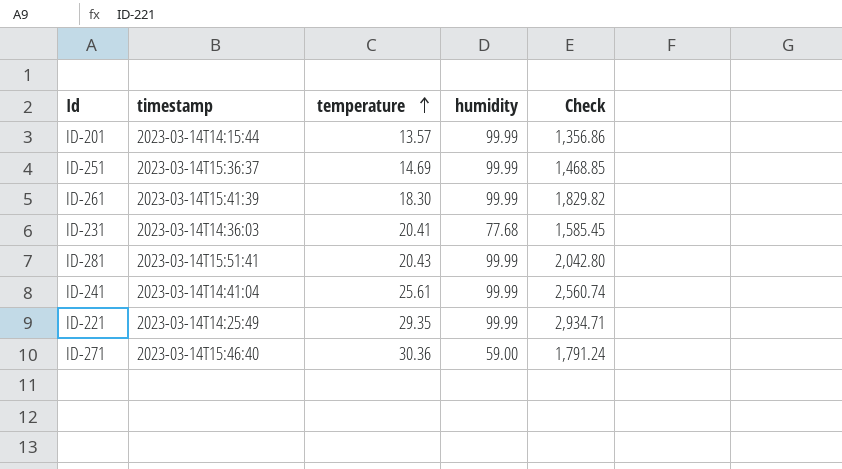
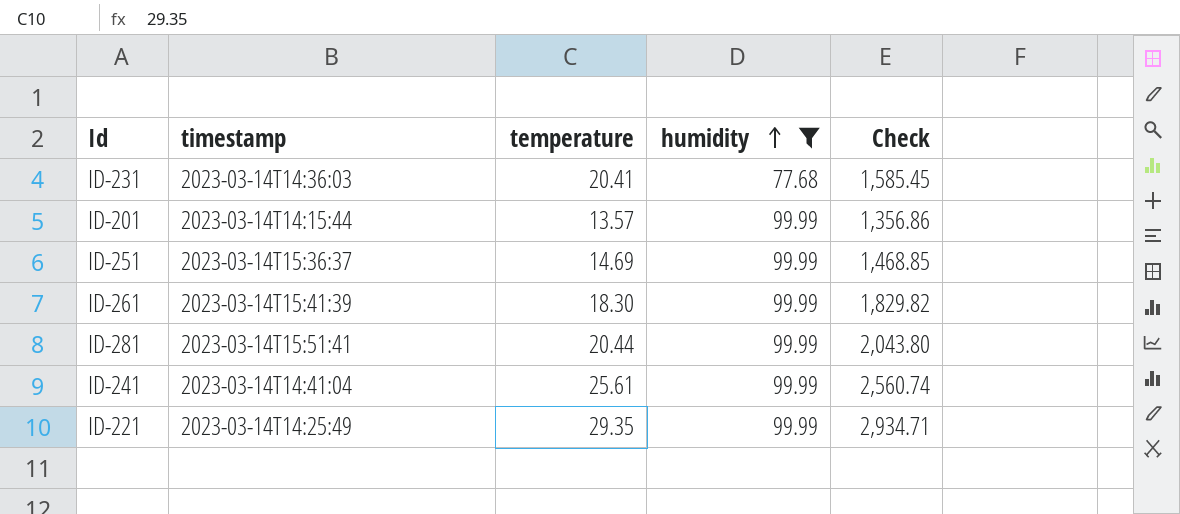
filter: none -> humidity != 59.00
row order: temperature ascending -> humidity ascending
ID-281 | temperature: 20.43 -> 20.44
ID-281 | Check: 2,042.80 -> 2,043.80

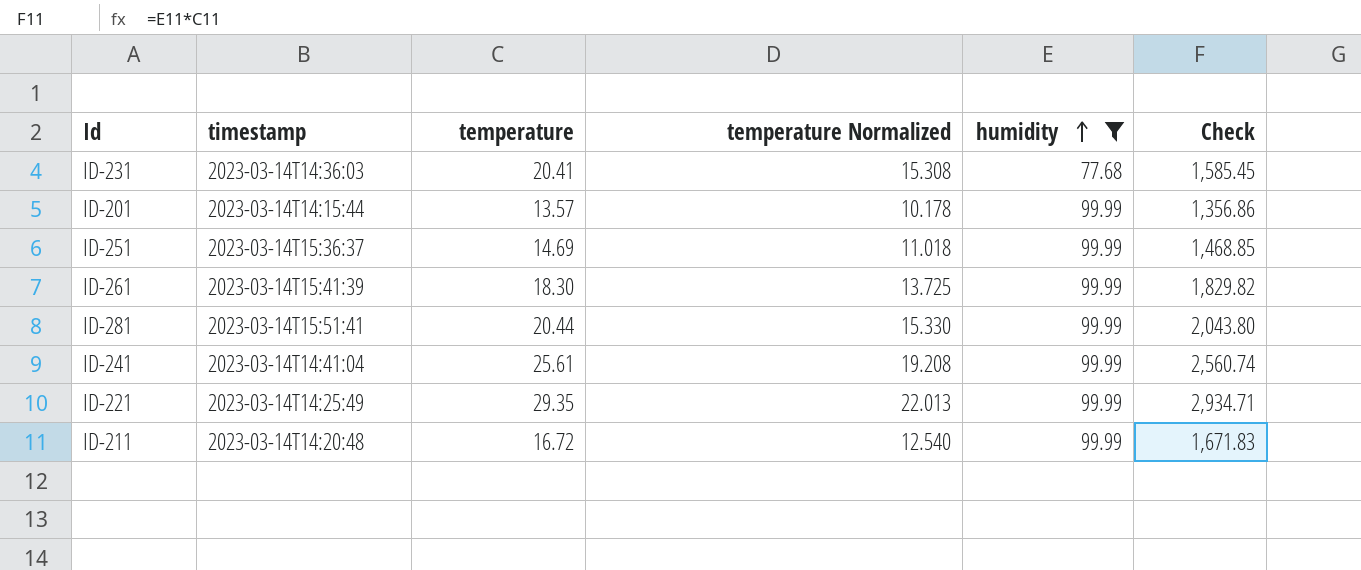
column temperature Normalized | formula: none -> [temperature] * 0.75
row ID-211: none -> 2023-03-14T14:20:48 | 16.72 | 12.540 | 99.99 | 1,671.83

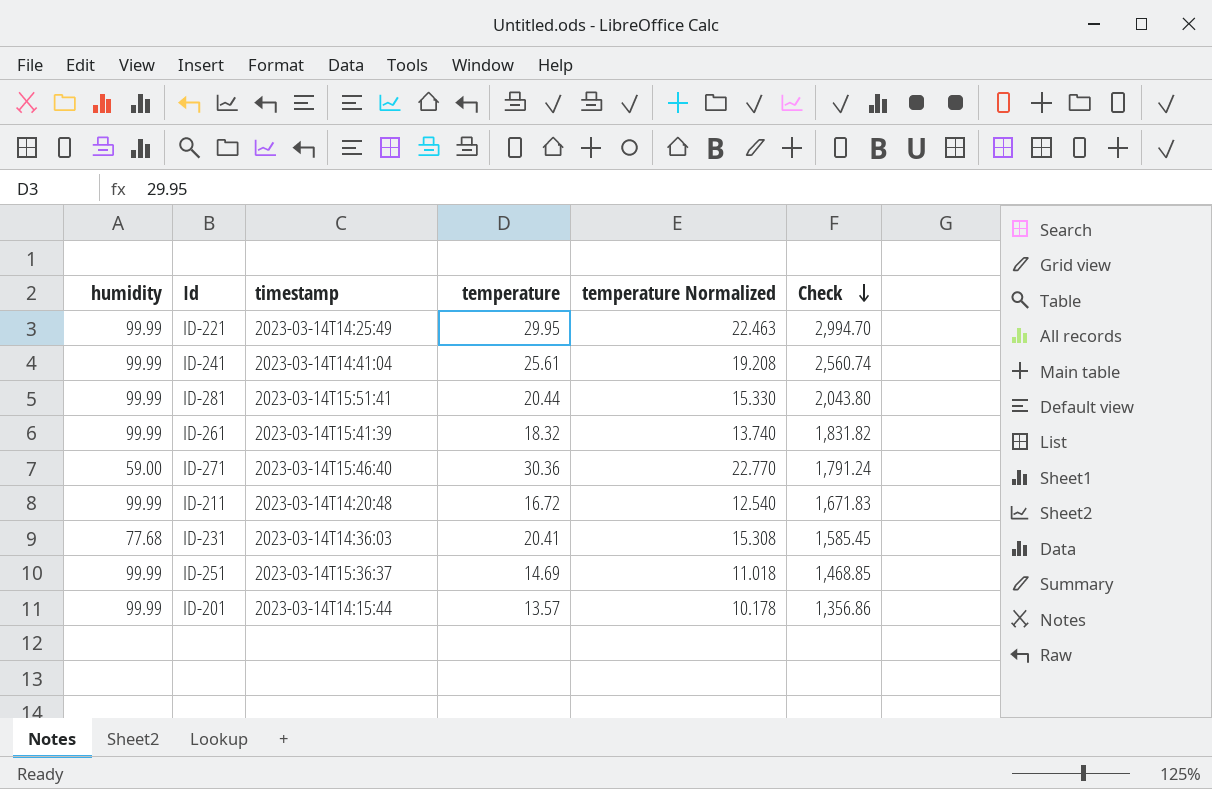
filter: humidity != 59.00 -> none
row order: humidity ascending -> Check descending
column humidity | position: 5 -> 1
ID-221 | temperature: 29.35 -> 29.95
ID-221 | temperature Normalized: 22.013 -> 22.463
ID-221 | Check: 2,934.71 -> 2,994.70
ID-261 | temperature: 18.30 -> 18.32
ID-261 | temperature Normalized: 13.725 -> 13.740
ID-261 | Check: 1,829.82 -> 1,831.82

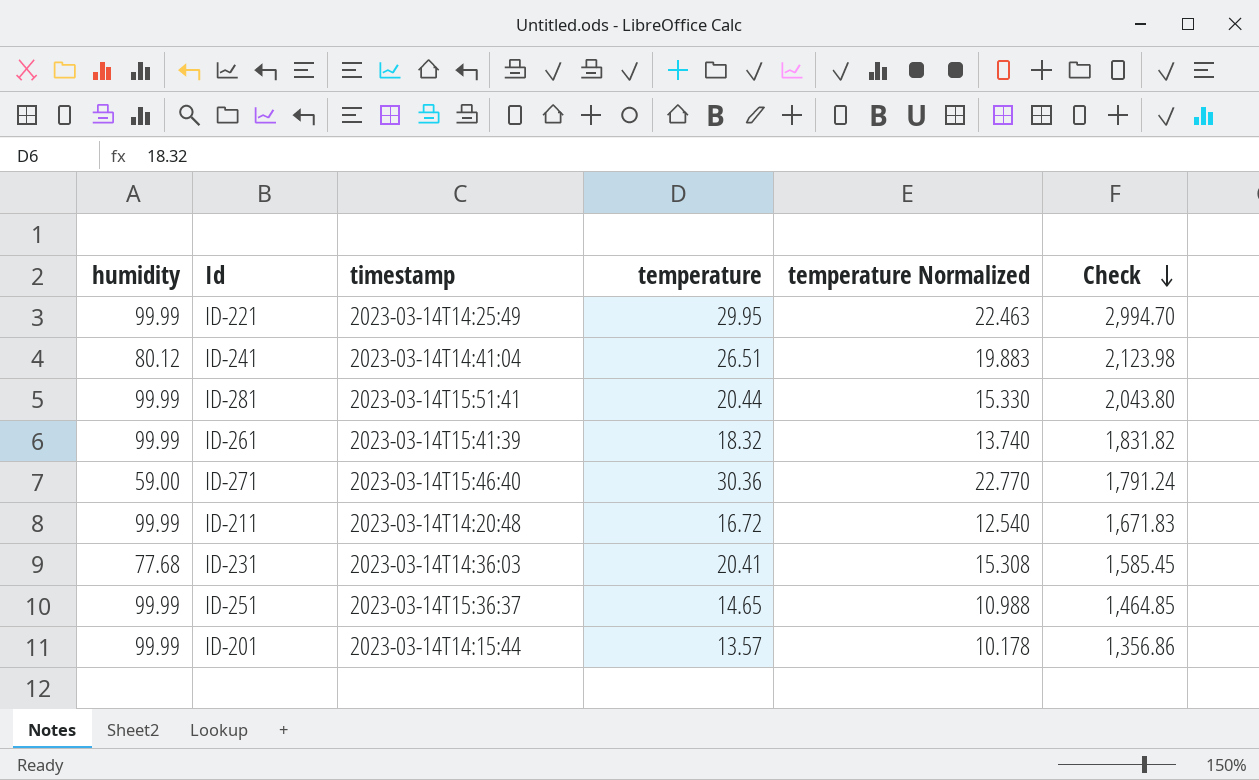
ID-241 | humidity: 99.99 -> 80.12
ID-241 | temperature: 25.61 -> 26.51
ID-241 | temperature Normalized: 19.208 -> 19.883
ID-241 | Check: 2,560.74 -> 2,123.98
ID-251 | temperature: 14.69 -> 14.65
ID-251 | temperature Normalized: 11.018 -> 10.988
ID-251 | Check: 1,468.85 -> 1,464.85

